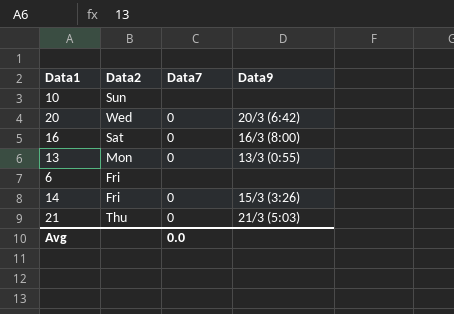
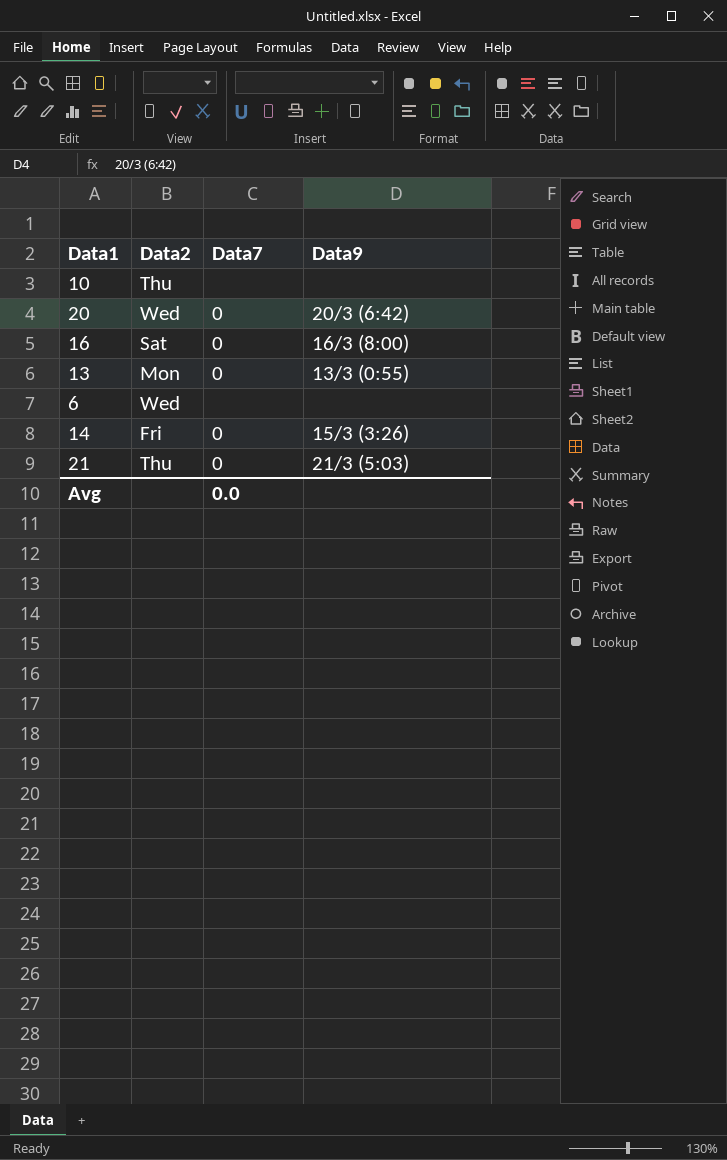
10 | Data2: Sun -> Thu
6 | Data2: Fri -> Wed

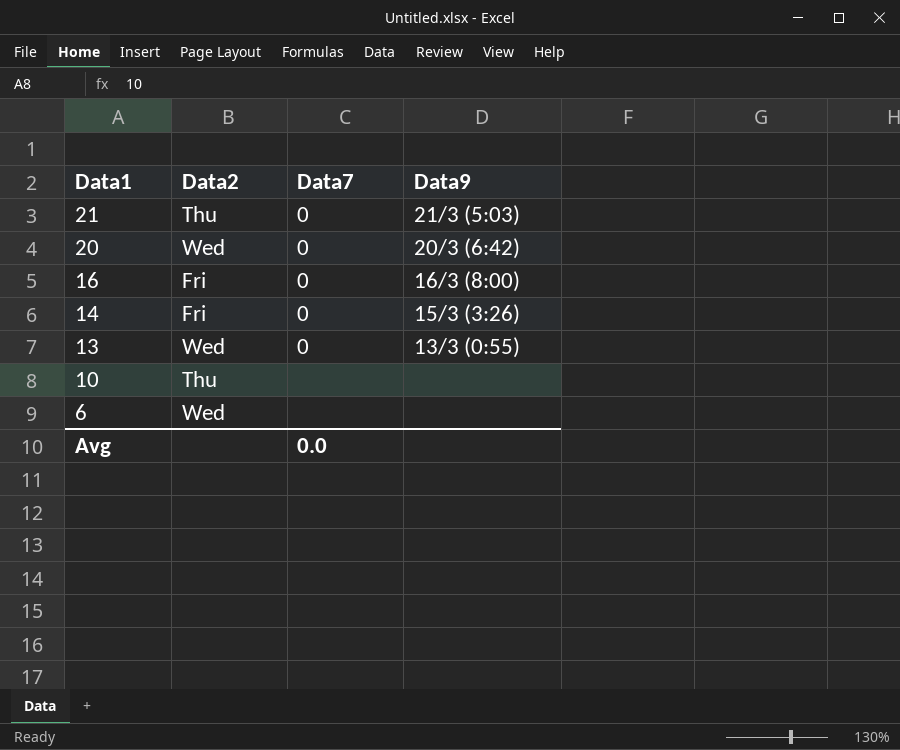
row order: none -> Data1 descending
16 | Data2: Sat -> Fri
13 | Data2: Mon -> Wed

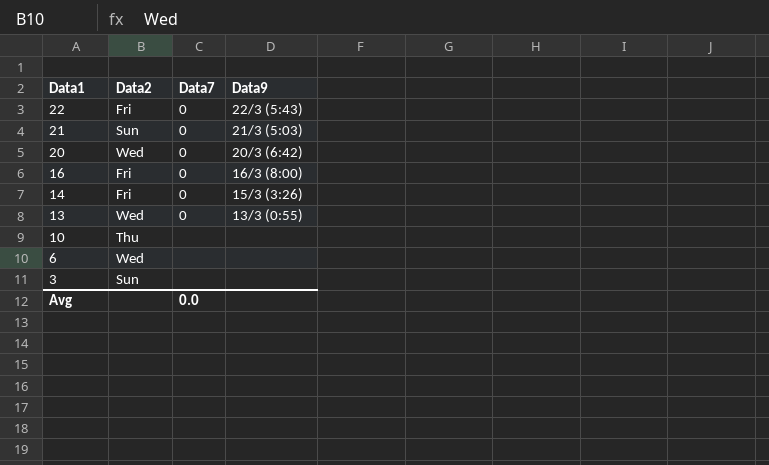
row 22: none -> Fri | 0 | 22/3 (5:43)
21 | Data2: Thu -> Sun
row 3: none -> Sun | none | none

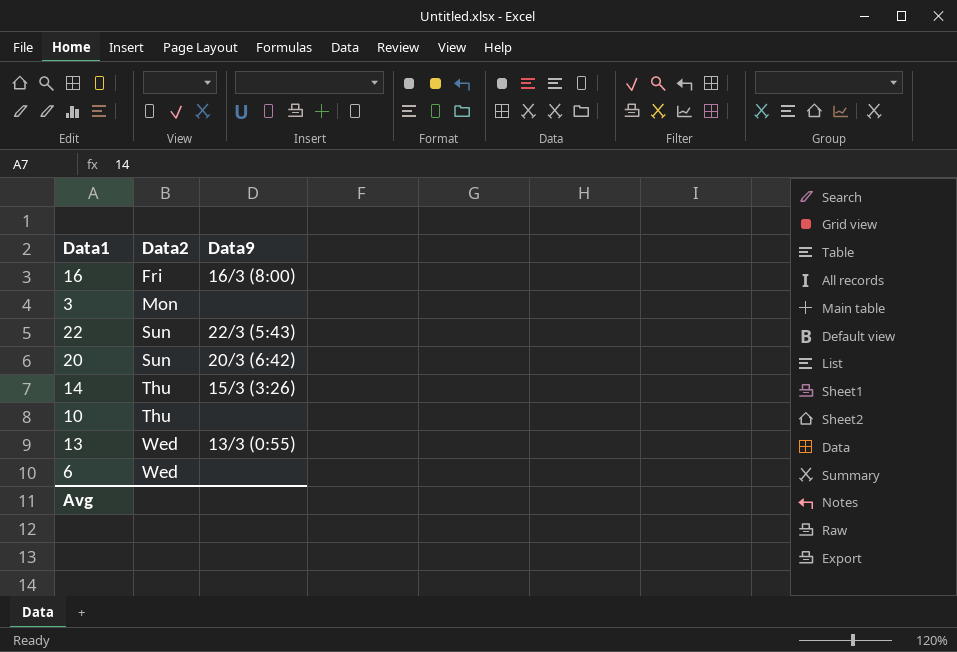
row order: Data1 descending -> Data2 ascending
column Data7 | position: 3 -> none
row 21: Sun | 0 | 21/3 (5:03) -> none
3 | Data2: Sun -> Mon
22 | Data2: Fri -> Sun
20 | Data2: Wed -> Sun
14 | Data2: Fri -> Thu

